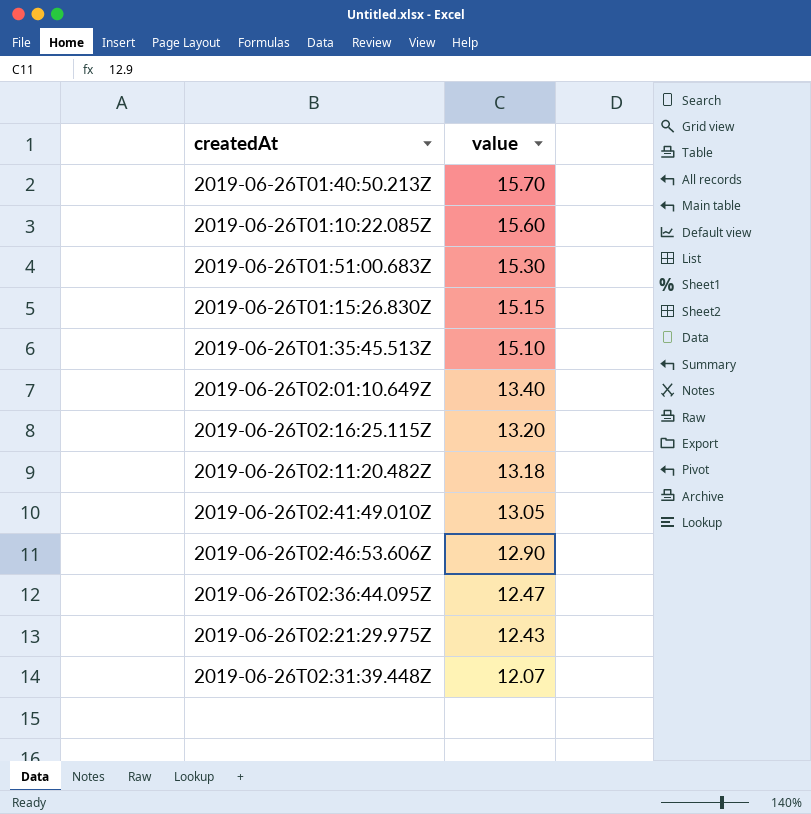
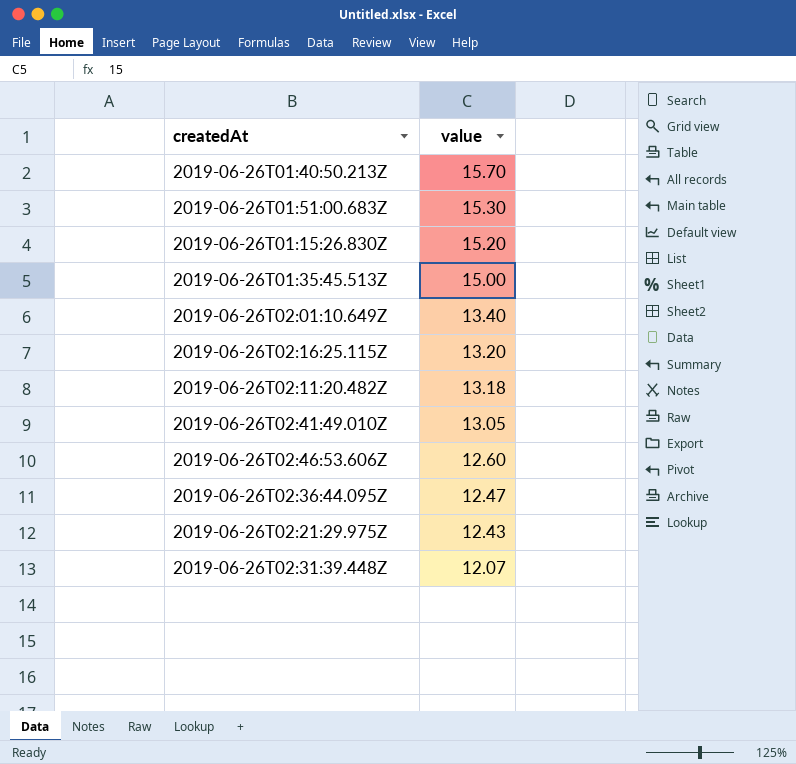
row 2019-06-26T01:10:22.085Z: 15.60 -> none
2019-06-26T01:15:26.830Z | value: 15.15 -> 15.20
2019-06-26T01:35:45.513Z | value: 15.10 -> 15.00
2019-06-26T02:46:53.606Z | value: 12.90 -> 12.60

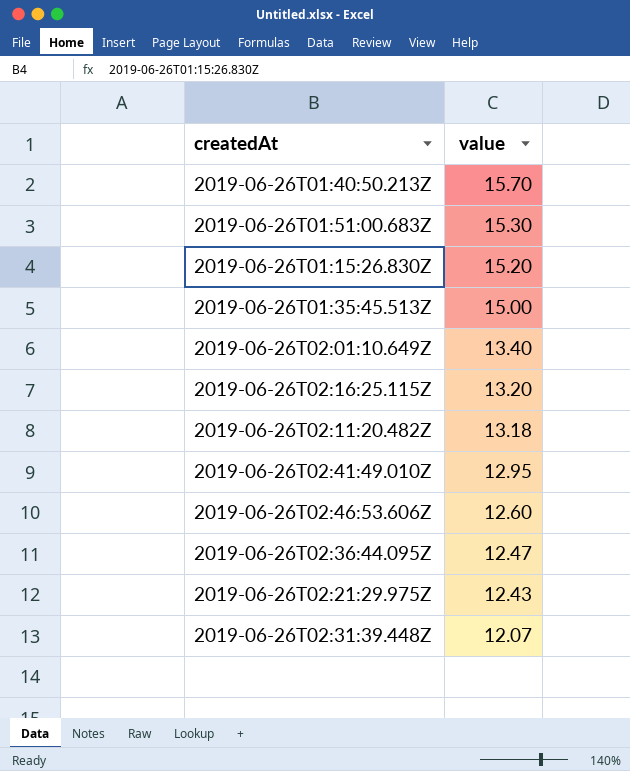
2019-06-26T02:41:49.010Z | value: 13.05 -> 12.95

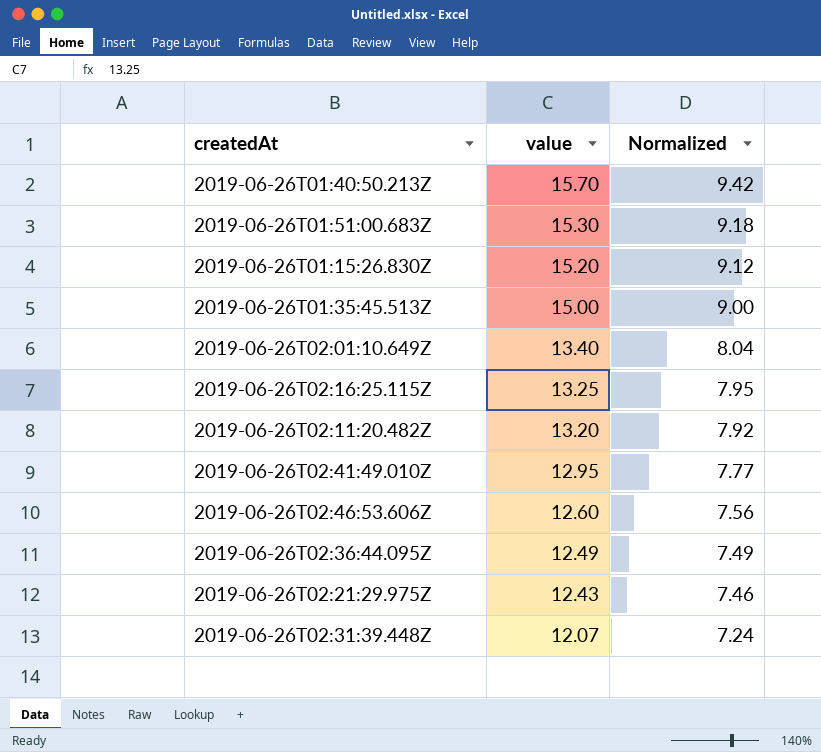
column Normalized | formula: none -> [value] * 0.6
2019-06-26T02:16:25.115Z | value: 13.20 -> 13.25
2019-06-26T02:11:20.482Z | value: 13.18 -> 13.20
2019-06-26T02:36:44.095Z | value: 12.47 -> 12.49

